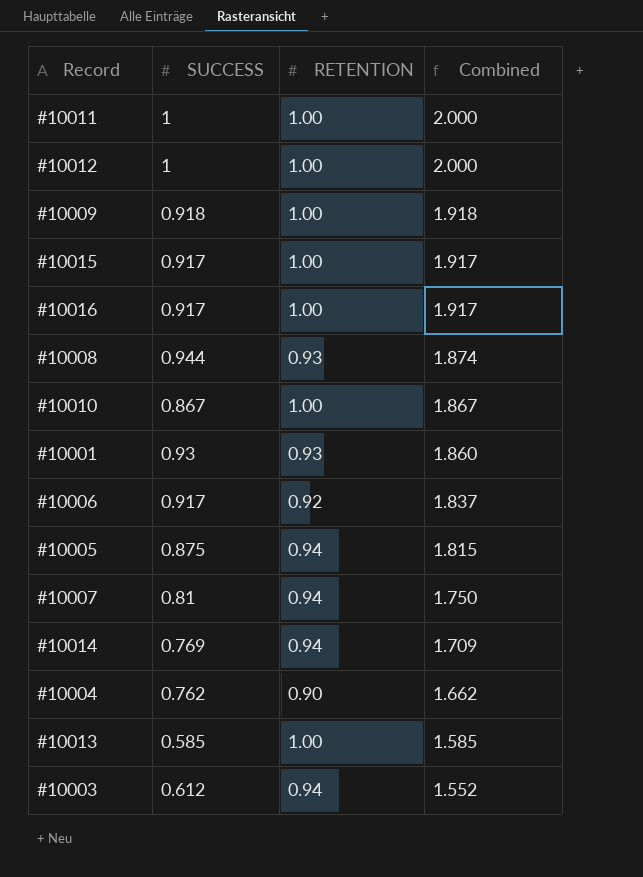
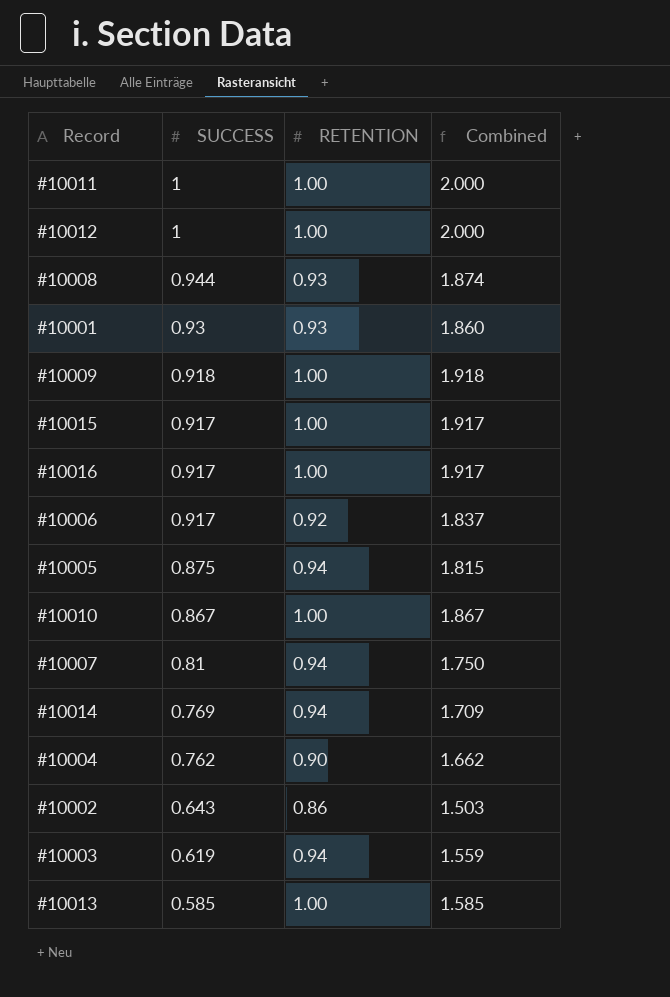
row order: Combined descending -> SUCCESS descending
row #10002: none -> 0.643 | 0.86 | 1.503
#10003 | SUCCESS: 0.612 -> 0.619
#10003 | Combined: 1.552 -> 1.559

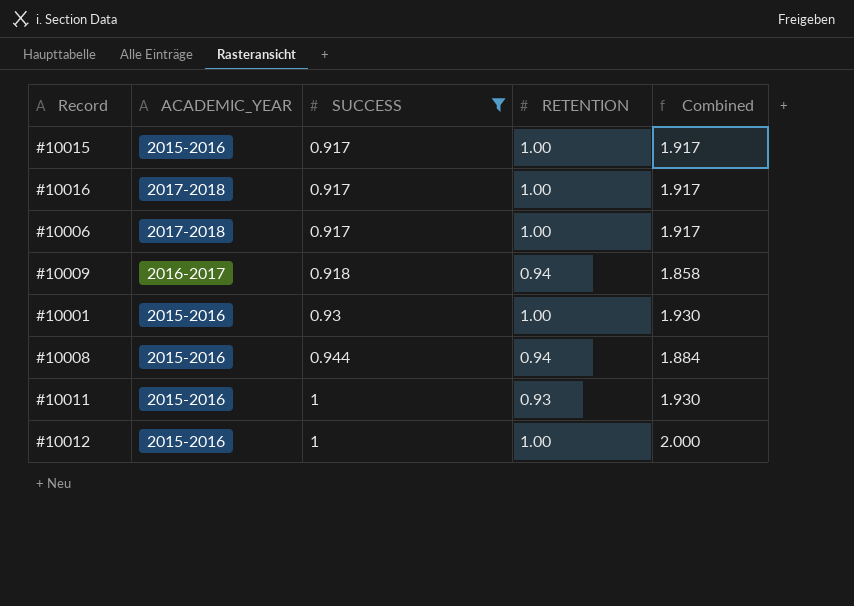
filter: none -> SUCCESS >= 0.917
row order: SUCCESS descending -> SUCCESS ascending
column ACADEMIC_YEAR | position: none -> 2
#10006 | RETENTION: 0.92 -> 1.00
#10006 | Combined: 1.837 -> 1.917
#10009 | RETENTION: 1.00 -> 0.94
#10009 | Combined: 1.918 -> 1.858
#10001 | RETENTION: 0.93 -> 1.00
#10001 | Combined: 1.860 -> 1.930
#10008 | RETENTION: 0.93 -> 0.94
#10008 | Combined: 1.874 -> 1.884
#10011 | RETENTION: 1.00 -> 0.93
#10011 | Combined: 2.000 -> 1.930

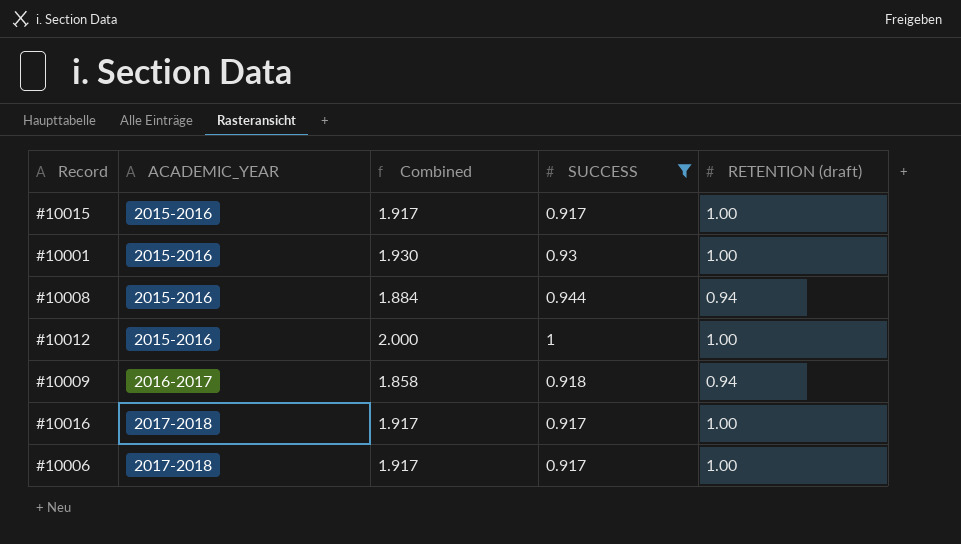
row order: SUCCESS ascending -> ACADEMIC_YEAR ascending
column Combined | position: 5 -> 3
column name: RETENTION -> RETENTION (draft)
row #10011: 2015-2016 | 1 | 0.93 | 1.930 -> none

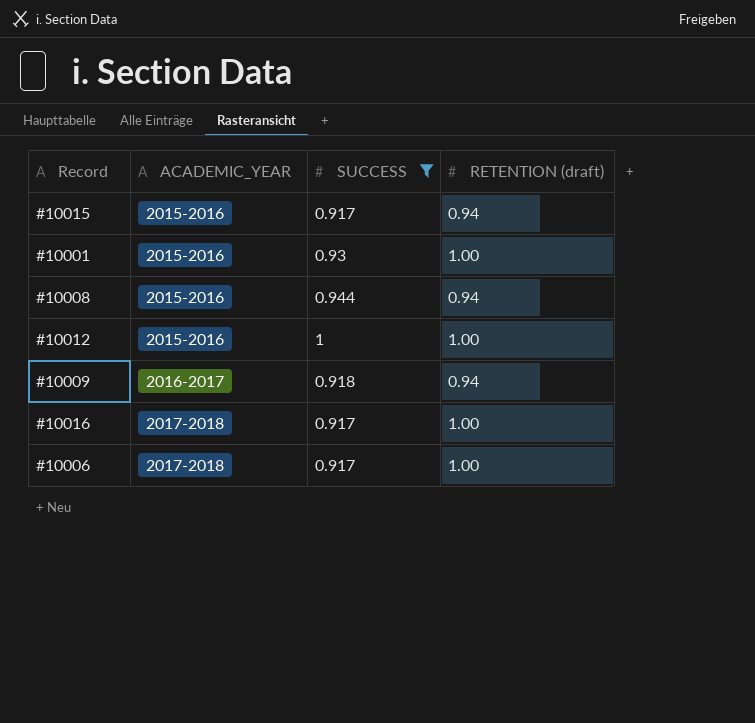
column Combined | formula: [SUCCESS] + [RETENTION (draft)] -> none
#10015 | RETENTION (draft): 1.00 -> 0.94

